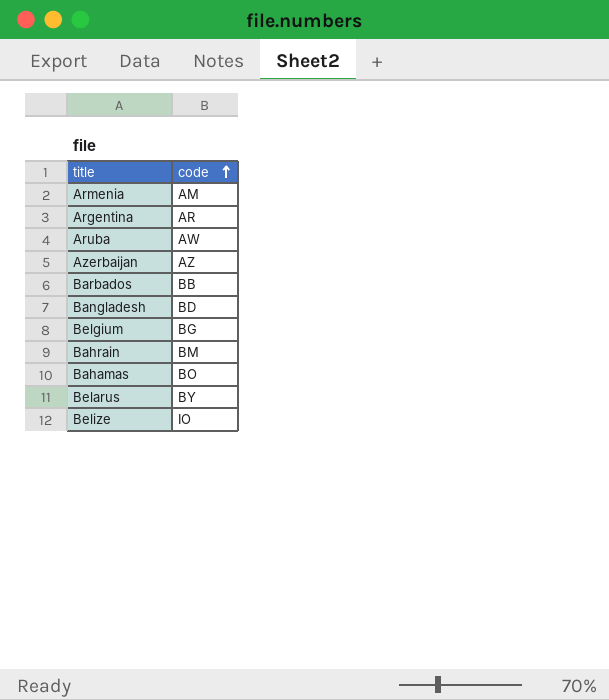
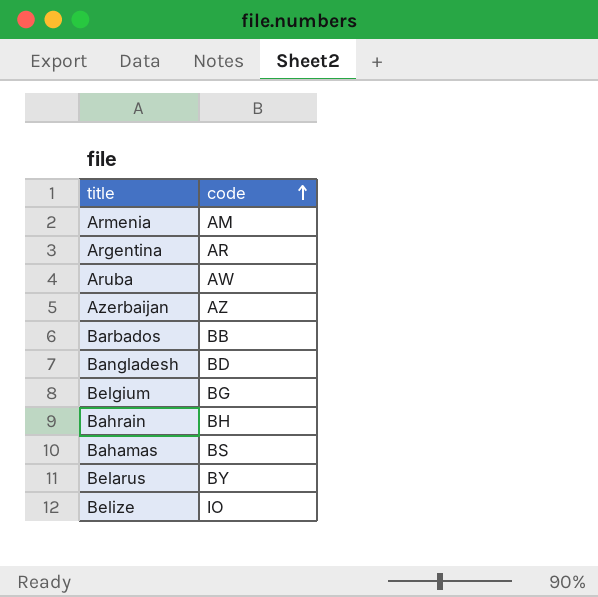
Bahrain | code: BM -> BH
Bahamas | code: BO -> BS

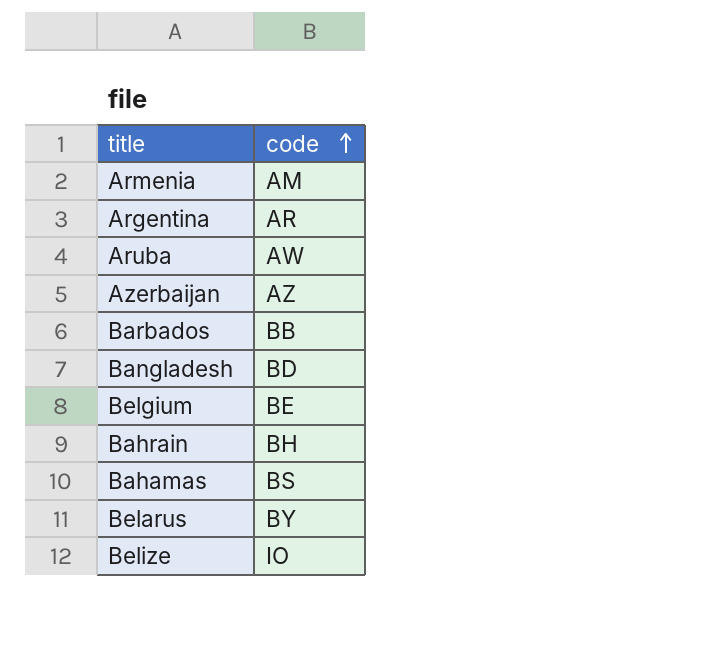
Belgium | code: BG -> BE

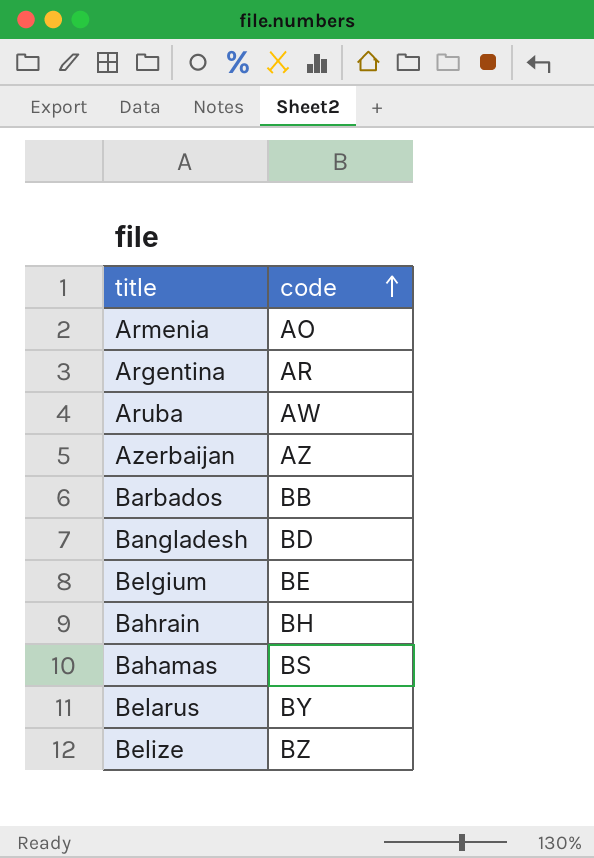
Armenia | code: AM -> AO
Belize | code: IO -> BZ

